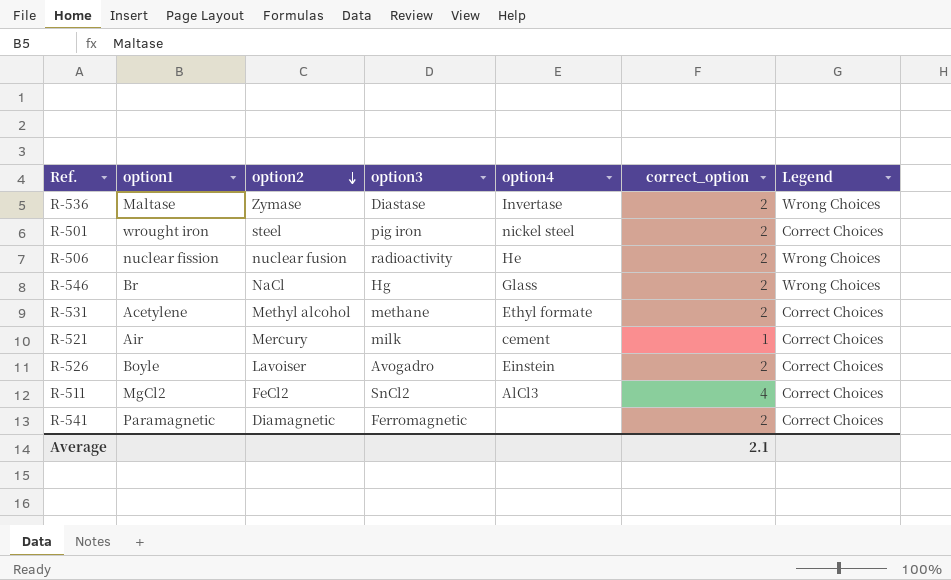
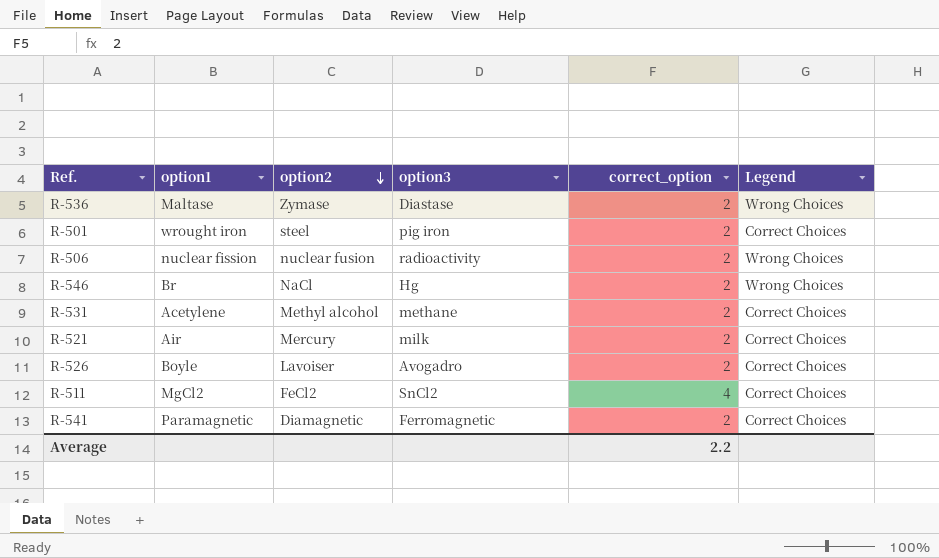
column option4 | position: 5 -> none
R-521 | correct_option: 1 -> 2
Average | correct_option: 2.1 -> 2.2

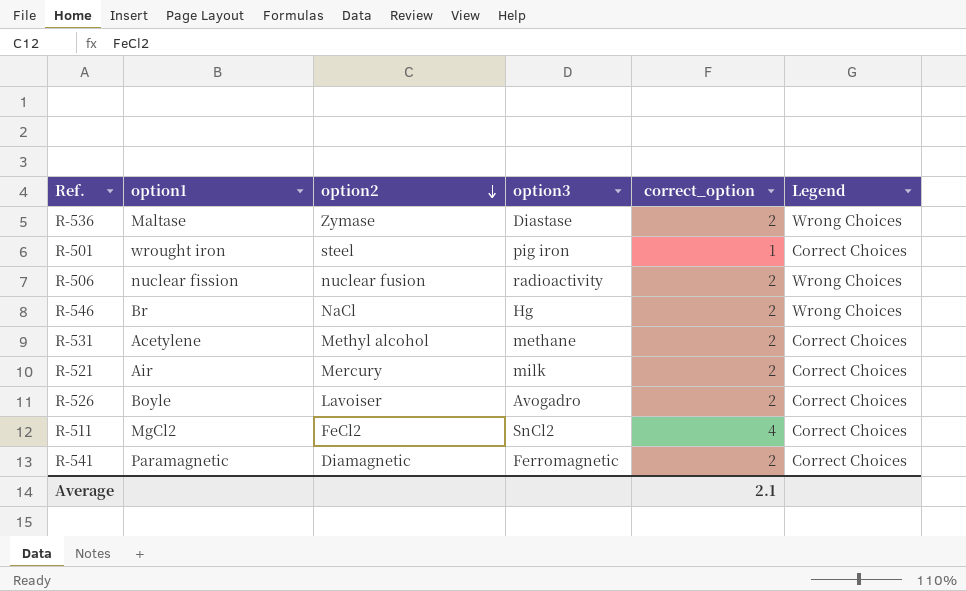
R-501 | correct_option: 2 -> 1
Average | correct_option: 2.2 -> 2.1

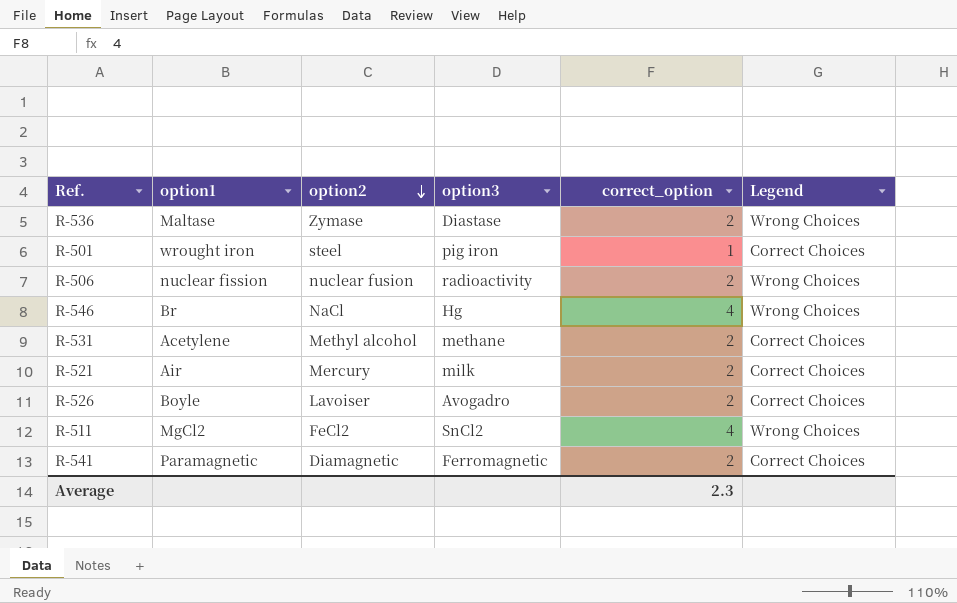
R-546 | correct_option: 2 -> 4
R-511 | Legend: Correct Choices -> Wrong Choices
Average | correct_option: 2.1 -> 2.3

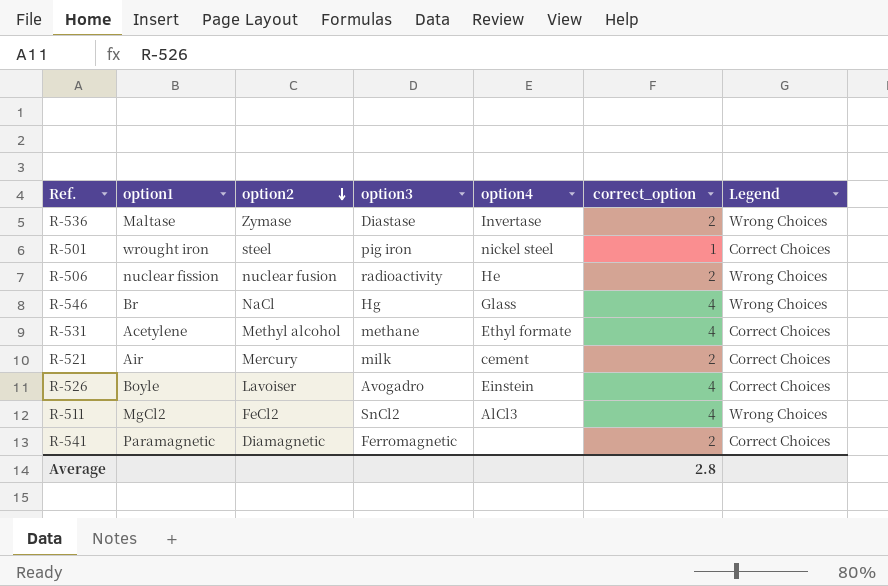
column option4 | position: none -> 5
R-531 | correct_option: 2 -> 4
R-526 | correct_option: 2 -> 4
Average | correct_option: 2.3 -> 2.8

